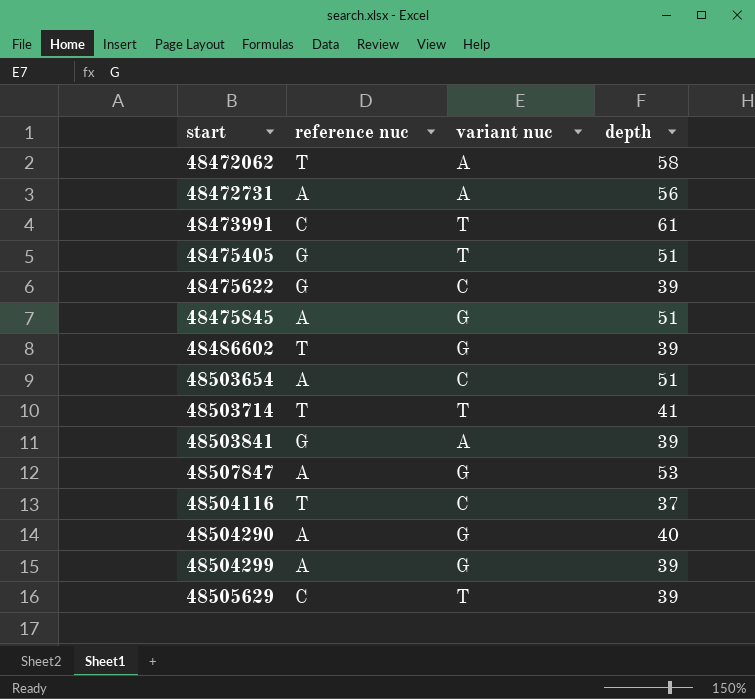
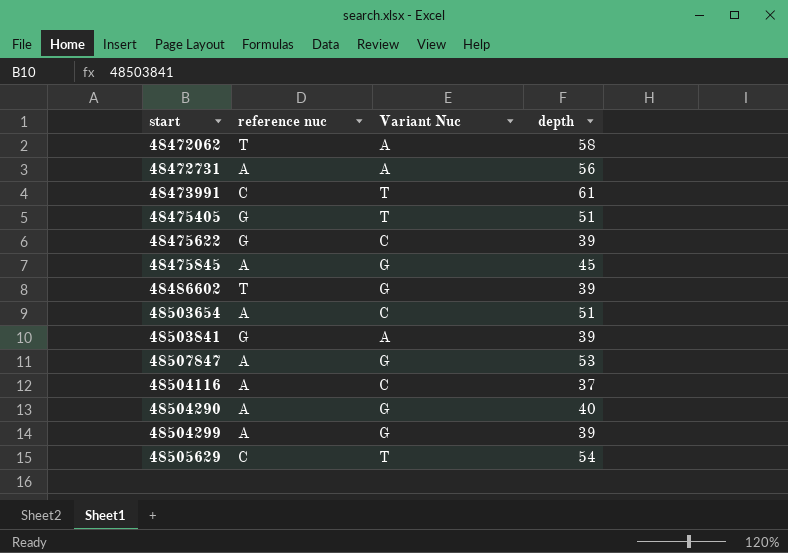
column name: variant nuc -> Variant Nuc
row 48503714: T | T | 41 -> none
48475845 | depth: 51 -> 45
48504116 | reference nuc: T -> A
48505629 | depth: 39 -> 54

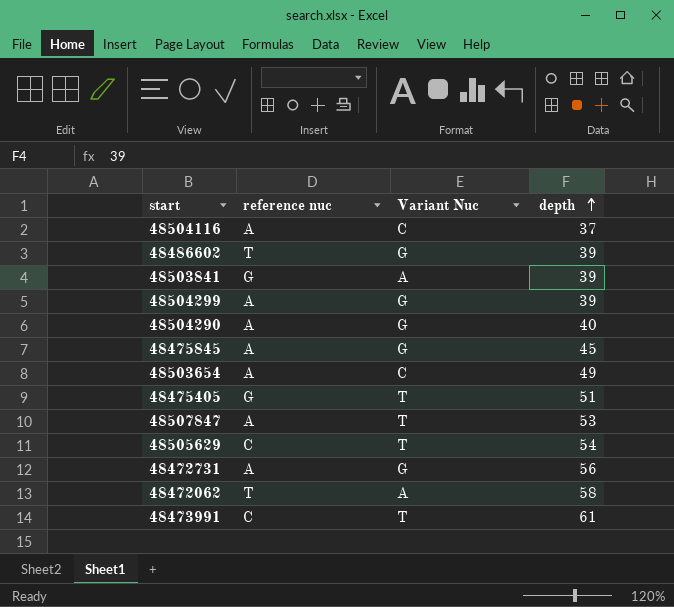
row order: none -> depth ascending
row 48475622: G | C | 39 -> none
48503654 | depth: 51 -> 49
48507847 | Variant Nuc: G -> T
48472731 | Variant Nuc: A -> G

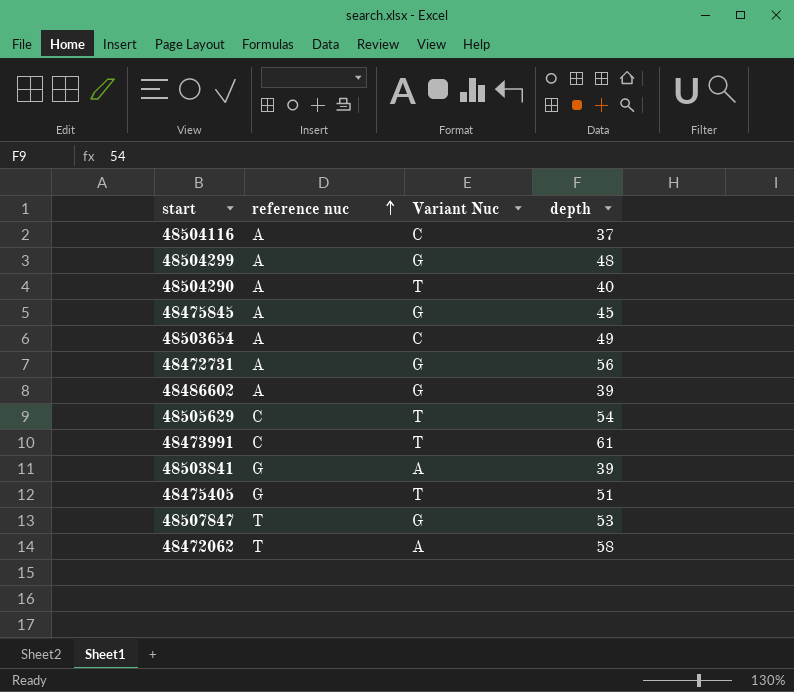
row order: depth ascending -> reference nuc ascending
48504299 | depth: 39 -> 48
48504290 | Variant Nuc: G -> T
48486602 | reference nuc: T -> A
48507847 | reference nuc: A -> T
48507847 | Variant Nuc: T -> G

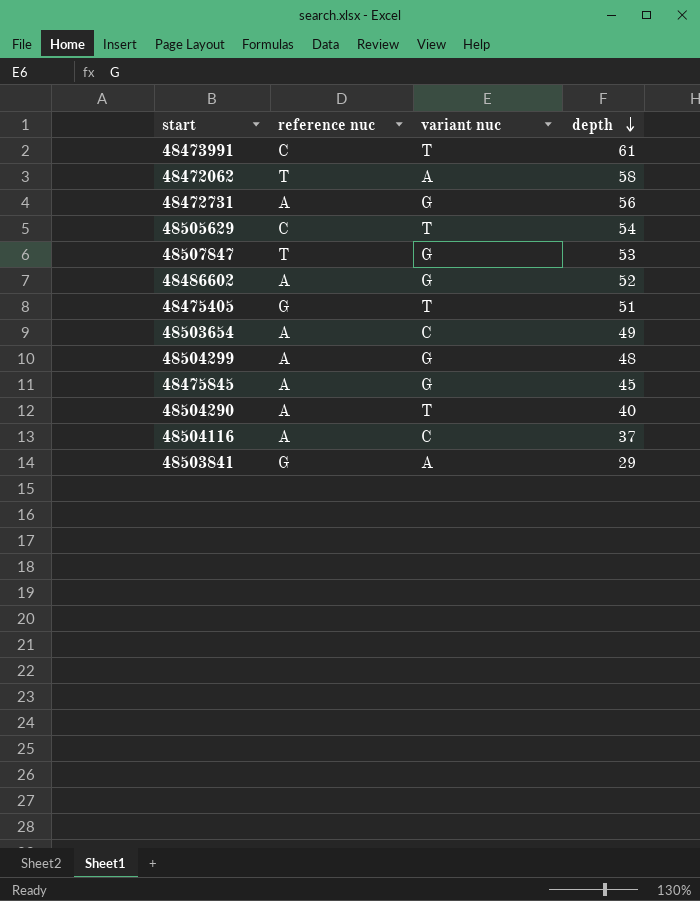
row order: reference nuc ascending -> depth descending
column name: Variant Nuc -> variant nuc
48486602 | depth: 39 -> 52
48503841 | depth: 39 -> 29

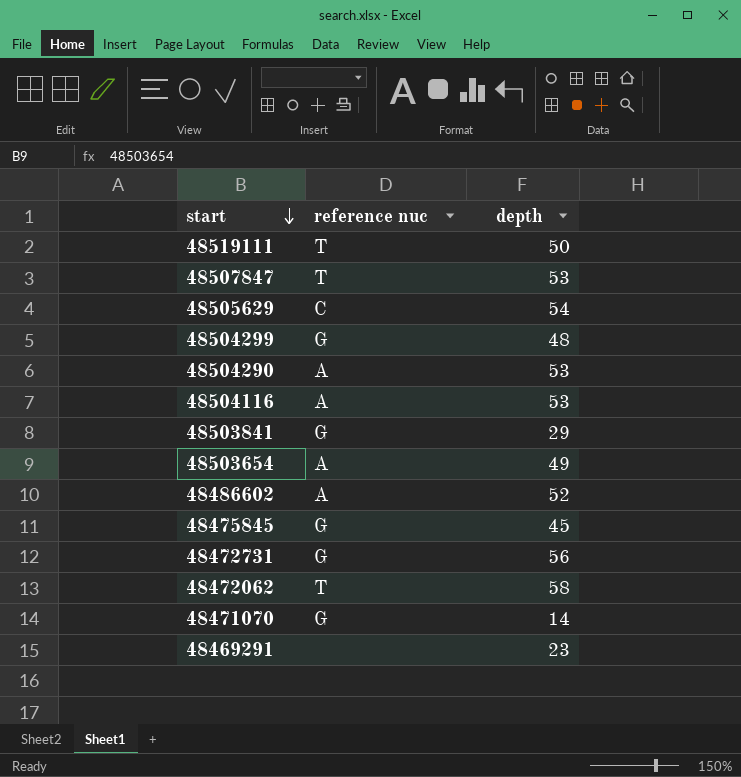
row order: depth descending -> start descending
column variant nuc | position: 3 -> none
row 48473991: C | T | 61 -> none
row 48475405: G | T | 51 -> none
row 48519111: none -> T | 50
48504299 | reference nuc: A -> G
48504290 | depth: 40 -> 53
48504116 | depth: 37 -> 53
48475845 | reference nuc: A -> G
48472731 | reference nuc: A -> G
row 48471070: none -> G | 14
row 48469291: none -> none | 23

